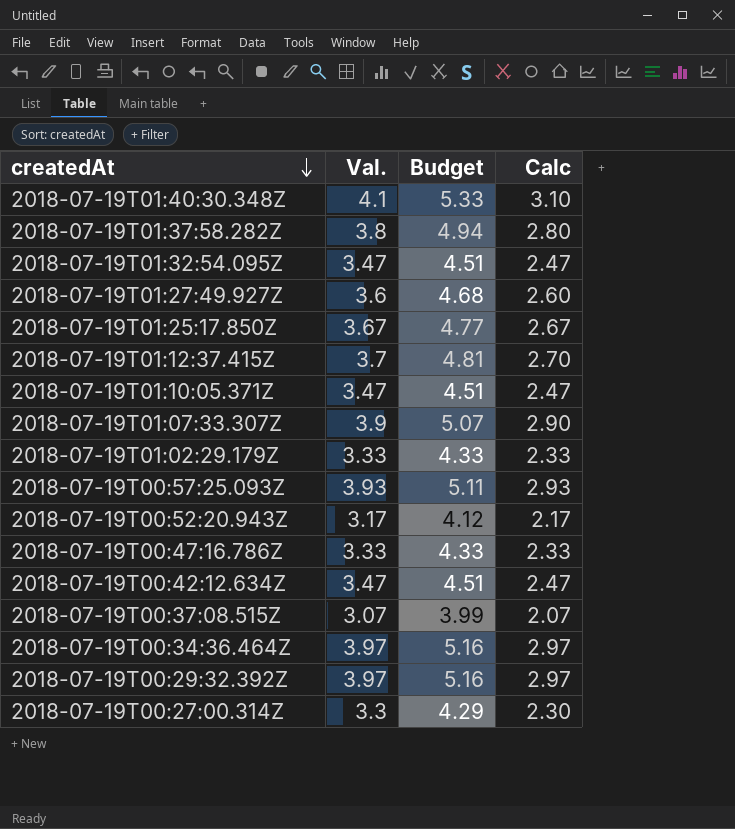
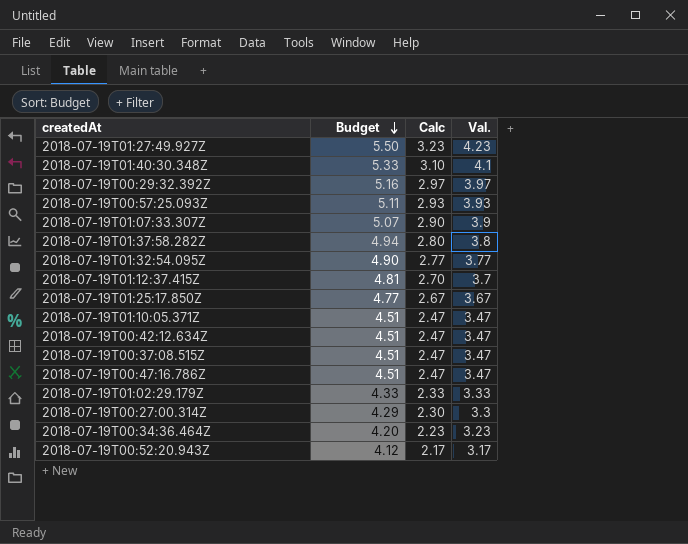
row order: createdAt descending -> Budget descending
column Val. | position: 2 -> 4
2018-07-19T01:27:49.927Z | Budget: 4.68 -> 5.50
2018-07-19T01:27:49.927Z | Calc: 2.60 -> 3.23
2018-07-19T01:27:49.927Z | Val.: 3.6 -> 4.23
2018-07-19T01:32:54.095Z | Budget: 4.51 -> 4.90
2018-07-19T01:32:54.095Z | Calc: 2.47 -> 2.77
2018-07-19T01:32:54.095Z | Val.: 3.47 -> 3.77
2018-07-19T00:37:08.515Z | Budget: 3.99 -> 4.51
2018-07-19T00:37:08.515Z | Calc: 2.07 -> 2.47
2018-07-19T00:37:08.515Z | Val.: 3.07 -> 3.47
2018-07-19T00:47:16.786Z | Budget: 4.33 -> 4.51
2018-07-19T00:47:16.786Z | Calc: 2.33 -> 2.47
2018-07-19T00:47:16.786Z | Val.: 3.33 -> 3.47
2018-07-19T00:34:36.464Z | Budget: 5.16 -> 4.20
2018-07-19T00:34:36.464Z | Calc: 2.97 -> 2.23
2018-07-19T00:34:36.464Z | Val.: 3.97 -> 3.23

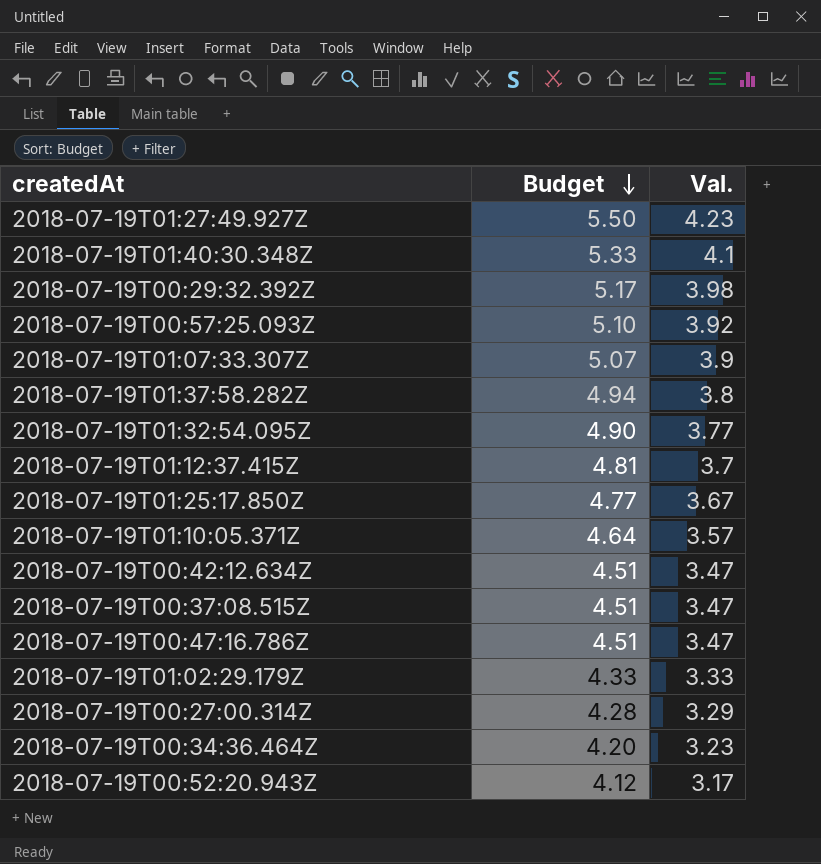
column Calc | formula: [Val.] - 1 -> none
2018-07-19T00:29:32.392Z | Budget: 5.16 -> 5.17
2018-07-19T00:29:32.392Z | Val.: 3.97 -> 3.98
2018-07-19T00:57:25.093Z | Budget: 5.11 -> 5.10
2018-07-19T00:57:25.093Z | Val.: 3.93 -> 3.92
2018-07-19T01:10:05.371Z | Budget: 4.51 -> 4.64
2018-07-19T01:10:05.371Z | Val.: 3.47 -> 3.57
2018-07-19T00:27:00.314Z | Budget: 4.29 -> 4.28
2018-07-19T00:27:00.314Z | Val.: 3.3 -> 3.29

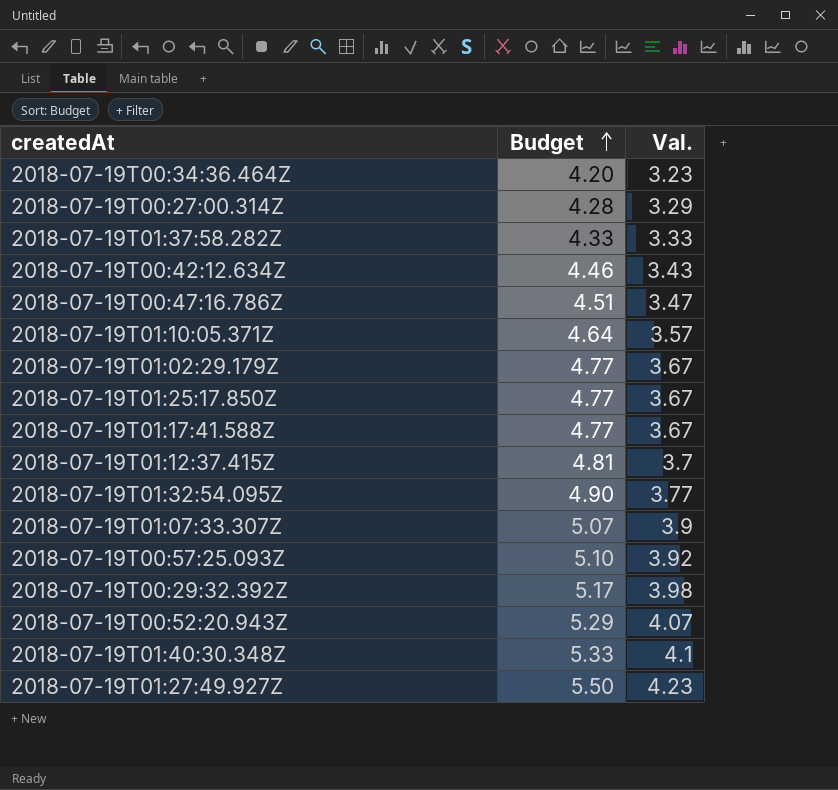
row order: Budget descending -> Budget ascending
row 2018-07-19T00:37:08.515Z: 4.51 | 3.47 -> none
2018-07-19T01:37:58.282Z | Budget: 4.94 -> 4.33
2018-07-19T01:37:58.282Z | Val.: 3.8 -> 3.33
2018-07-19T00:42:12.634Z | Budget: 4.51 -> 4.46
2018-07-19T00:42:12.634Z | Val.: 3.47 -> 3.43
2018-07-19T01:02:29.179Z | Budget: 4.33 -> 4.77
2018-07-19T01:02:29.179Z | Val.: 3.33 -> 3.67
row 2018-07-19T01:17:41.588Z: none -> 4.77 | 3.67
2018-07-19T00:52:20.943Z | Budget: 4.12 -> 5.29
2018-07-19T00:52:20.943Z | Val.: 3.17 -> 4.07

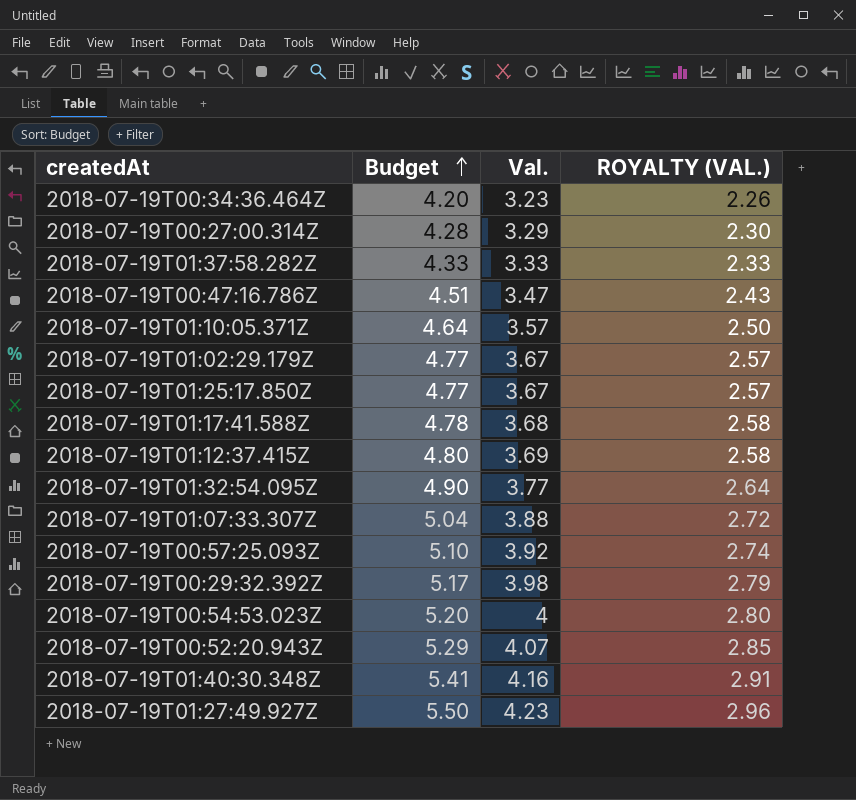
column ROYALTY (VAL.) | formula: none -> [Val.] * 0.7
row 2018-07-19T00:42:12.634Z: 4.46 | 3.43 -> none
2018-07-19T01:17:41.588Z | Budget: 4.77 -> 4.78
2018-07-19T01:17:41.588Z | Val.: 3.67 -> 3.68
2018-07-19T01:12:37.415Z | Budget: 4.81 -> 4.80
2018-07-19T01:12:37.415Z | Val.: 3.7 -> 3.69
2018-07-19T01:07:33.307Z | Budget: 5.07 -> 5.04
2018-07-19T01:07:33.307Z | Val.: 3.9 -> 3.88
row 2018-07-19T00:54:53.023Z: none -> 5.20 | 4 | 2.80
2018-07-19T01:40:30.348Z | Budget: 5.33 -> 5.41
2018-07-19T01:40:30.348Z | Val.: 4.1 -> 4.16

